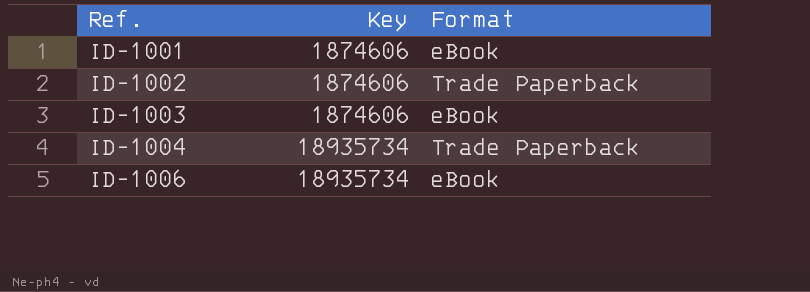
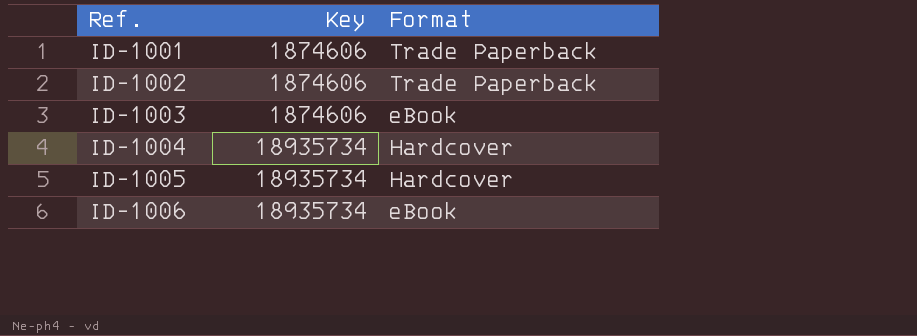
ID-1001 | Format: eBook -> Trade Paperback
ID-1004 | Format: Trade Paperback -> Hardcover
row ID-1005: none -> 18935734 | Hardcover

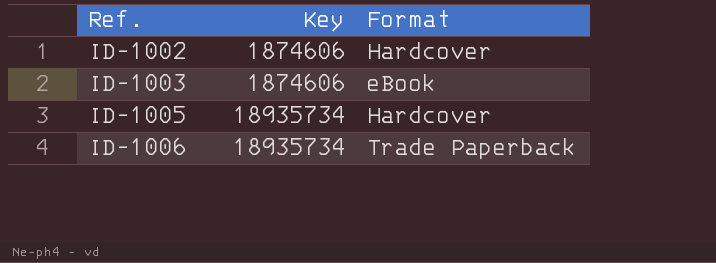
row ID-1001: 1874606 | Trade Paperback -> none
row ID-1004: 18935734 | Hardcover -> none
ID-1002 | Format: Trade Paperback -> Hardcover
ID-1006 | Format: eBook -> Trade Paperback

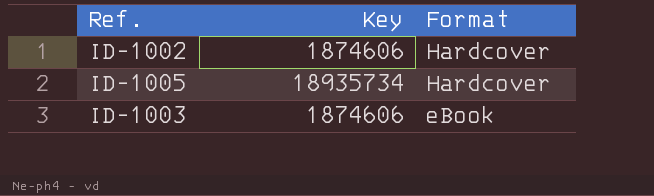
row order: Ref. ascending -> Format descending
row ID-1006: 18935734 | Trade Paperback -> none

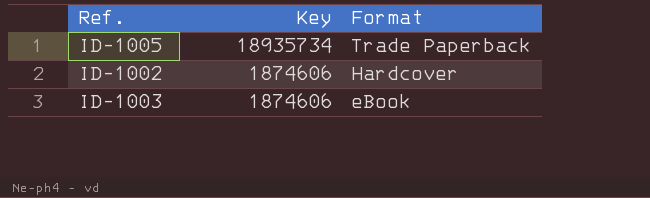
row order: Format descending -> Key descending
ID-1005 | Format: Hardcover -> Trade Paperback

